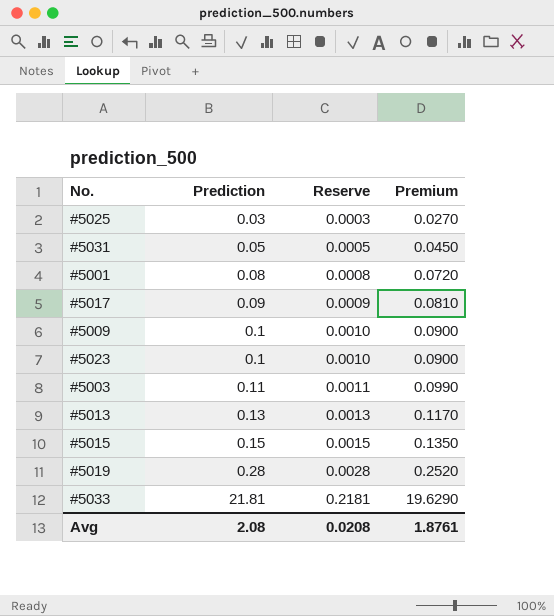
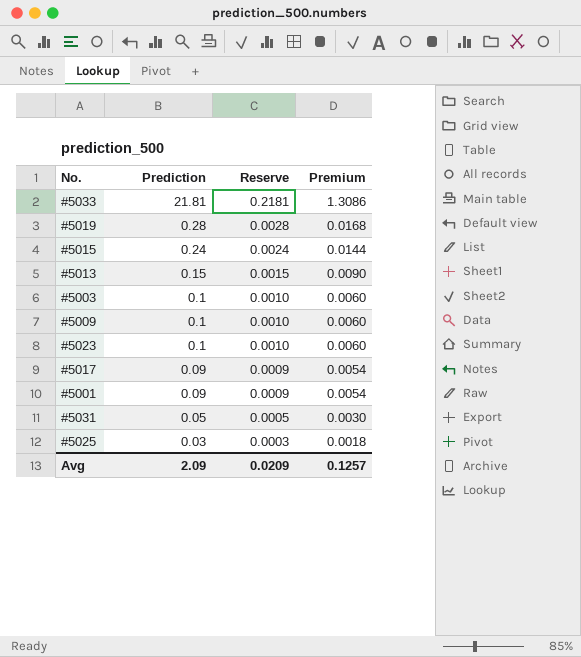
row order: Prediction ascending -> Prediction descending
column Premium | formula: [Prediction] * 0.9 -> [Prediction] * 0.06
#5015 | Prediction: 0.15 -> 0.24
#5015 | Reserve: 0.0015 -> 0.0024
#5013 | Prediction: 0.13 -> 0.15
#5013 | Reserve: 0.0013 -> 0.0015
#5003 | Prediction: 0.11 -> 0.1
#5003 | Reserve: 0.0011 -> 0.0010
#5001 | Prediction: 0.08 -> 0.09
#5001 | Reserve: 0.0008 -> 0.0009
Avg | Prediction: 2.08 -> 2.09
Avg | Reserve: 0.0208 -> 0.0209
Avg | Premium: 1.8761 -> 0.1257

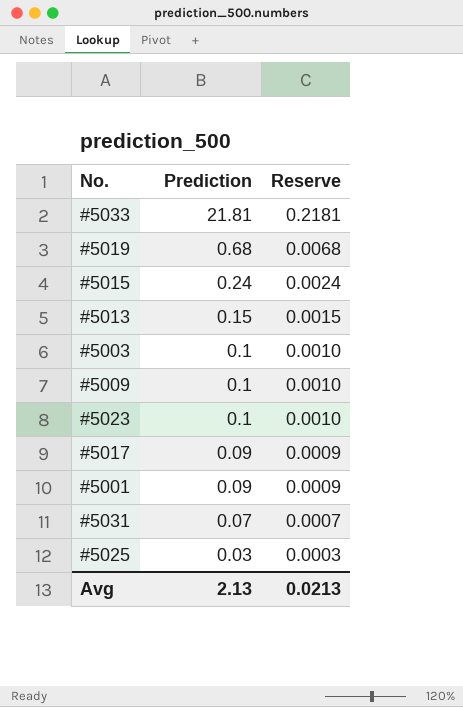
column Premium | formula: [Prediction] * 0.06 -> none
#5019 | Prediction: 0.28 -> 0.68
#5019 | Reserve: 0.0028 -> 0.0068
#5031 | Prediction: 0.05 -> 0.07
#5031 | Reserve: 0.0005 -> 0.0007
Avg | Prediction: 2.09 -> 2.13
Avg | Reserve: 0.0209 -> 0.0213

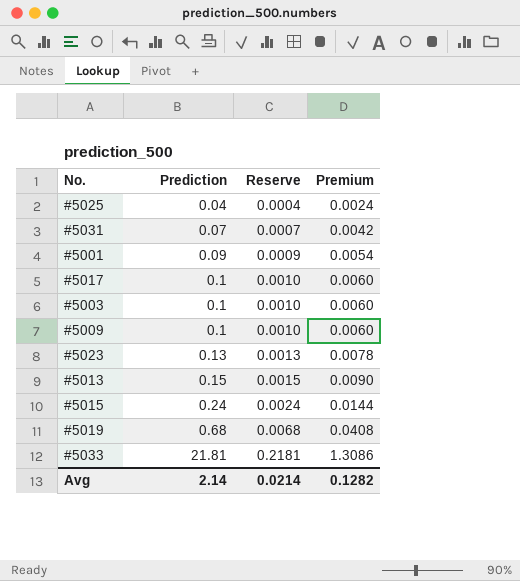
row order: Prediction descending -> Prediction ascending
column Premium | formula: none -> [Prediction] * 0.06
#5025 | Prediction: 0.03 -> 0.04
#5025 | Reserve: 0.0003 -> 0.0004
#5017 | Prediction: 0.09 -> 0.1
#5017 | Reserve: 0.0009 -> 0.0010
#5023 | Prediction: 0.1 -> 0.13
#5023 | Reserve: 0.0010 -> 0.0013
Avg | Prediction: 2.13 -> 2.14
Avg | Reserve: 0.0213 -> 0.0214

